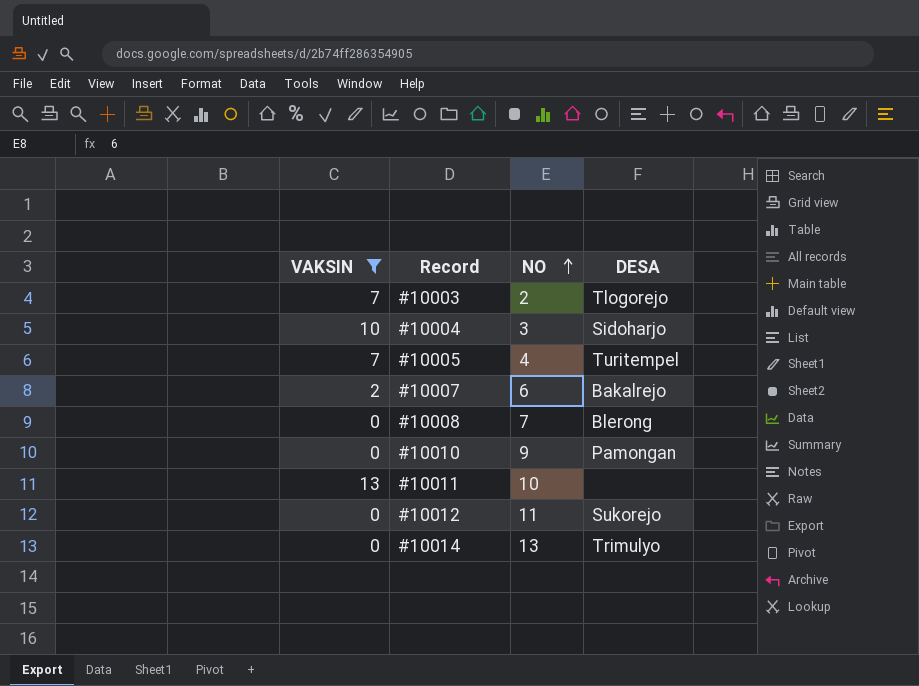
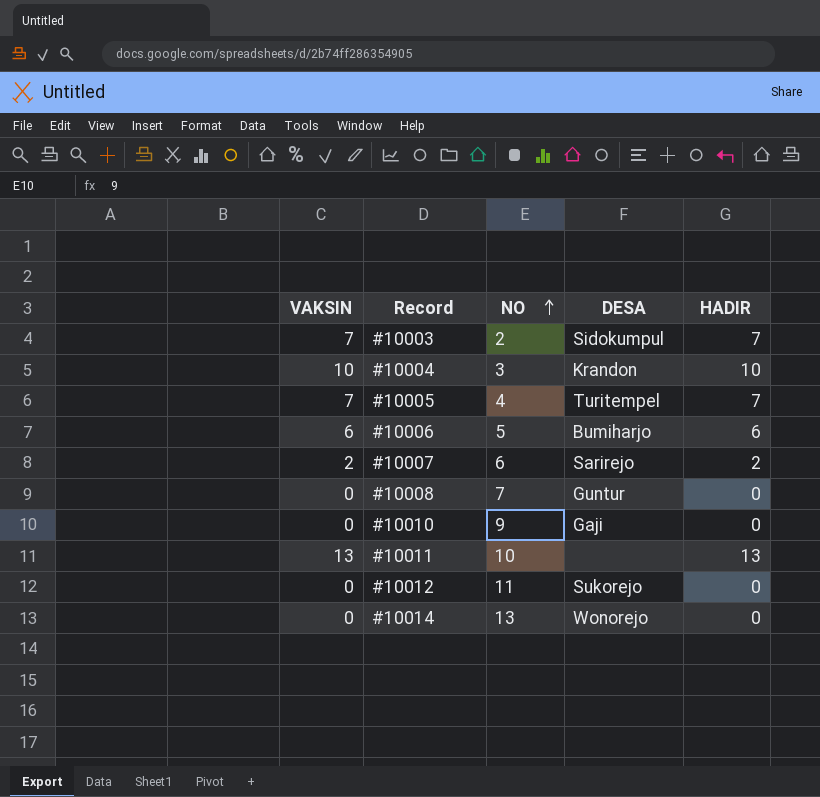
filter: VAKSIN != 6 -> none
column HADIR | position: none -> 5
#10003 | DESA: Tlogorejo -> Sidokumpul
#10004 | DESA: Sidoharjo -> Krandon
#10007 | DESA: Bakalrejo -> Sarirejo
#10008 | DESA: Blerong -> Guntur
#10010 | DESA: Pamongan -> Gaji
#10014 | DESA: Trimulyo -> Wonorejo

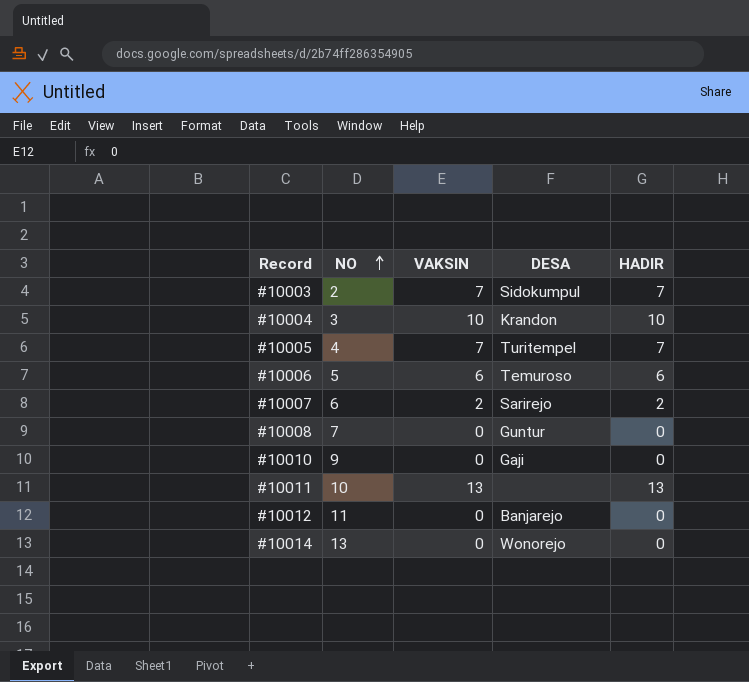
column VAKSIN | position: 1 -> 3
#10006 | DESA: Bumiharjo -> Temuroso
#10012 | DESA: Sukorejo -> Banjarejo

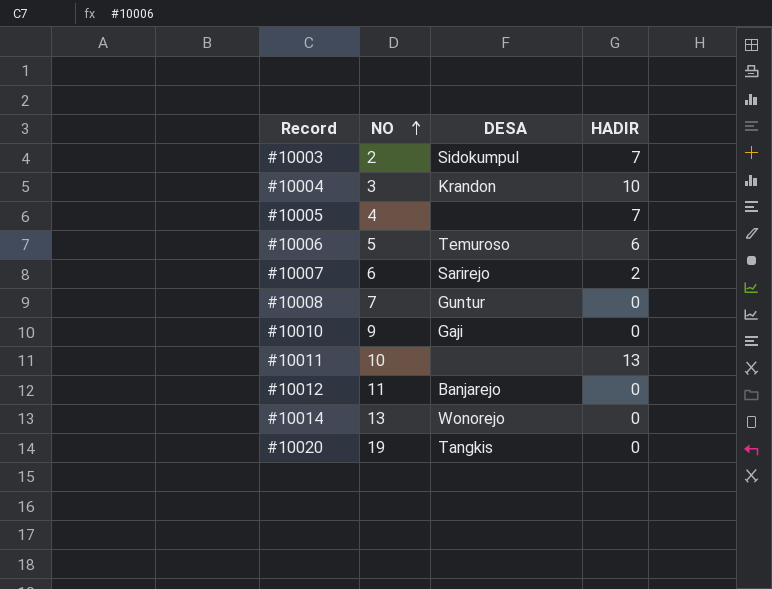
column VAKSIN | position: 3 -> none
#10005 | DESA: Turitempel -> none
row #10020: none -> 19 | Tangkis | 0

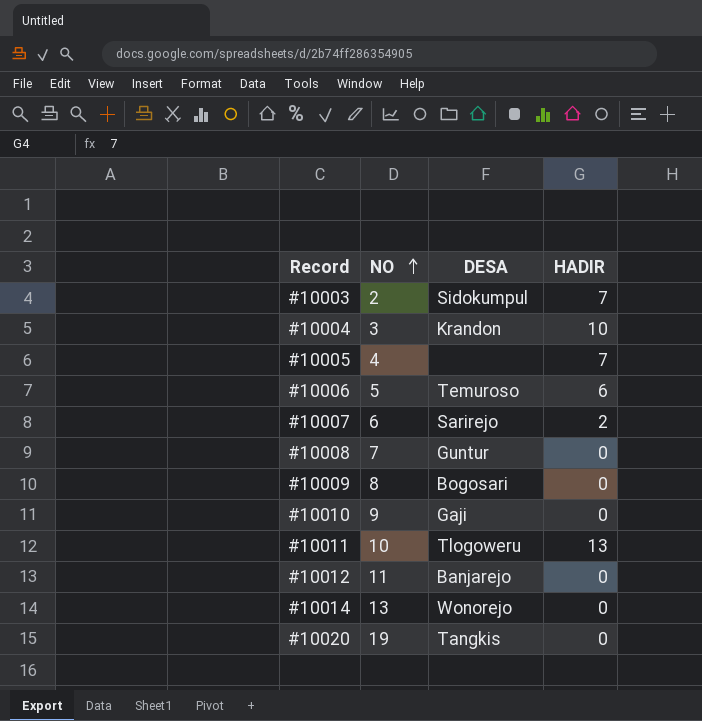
row #10009: none -> 8 | Bogosari | 0
#10011 | DESA: none -> Tlogoweru

